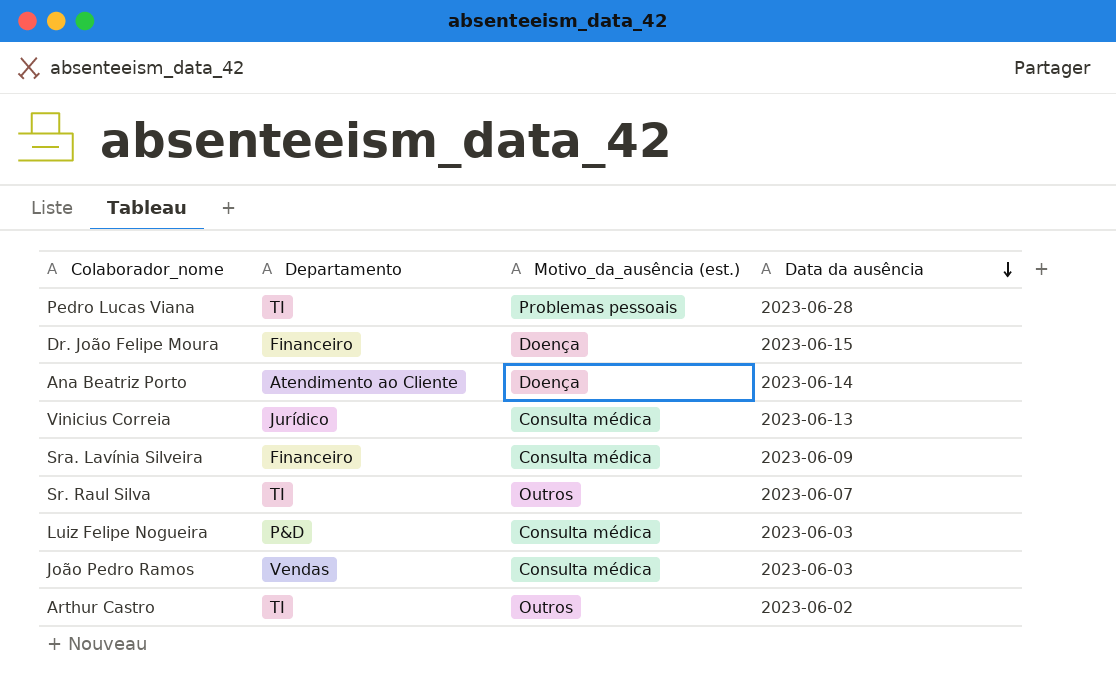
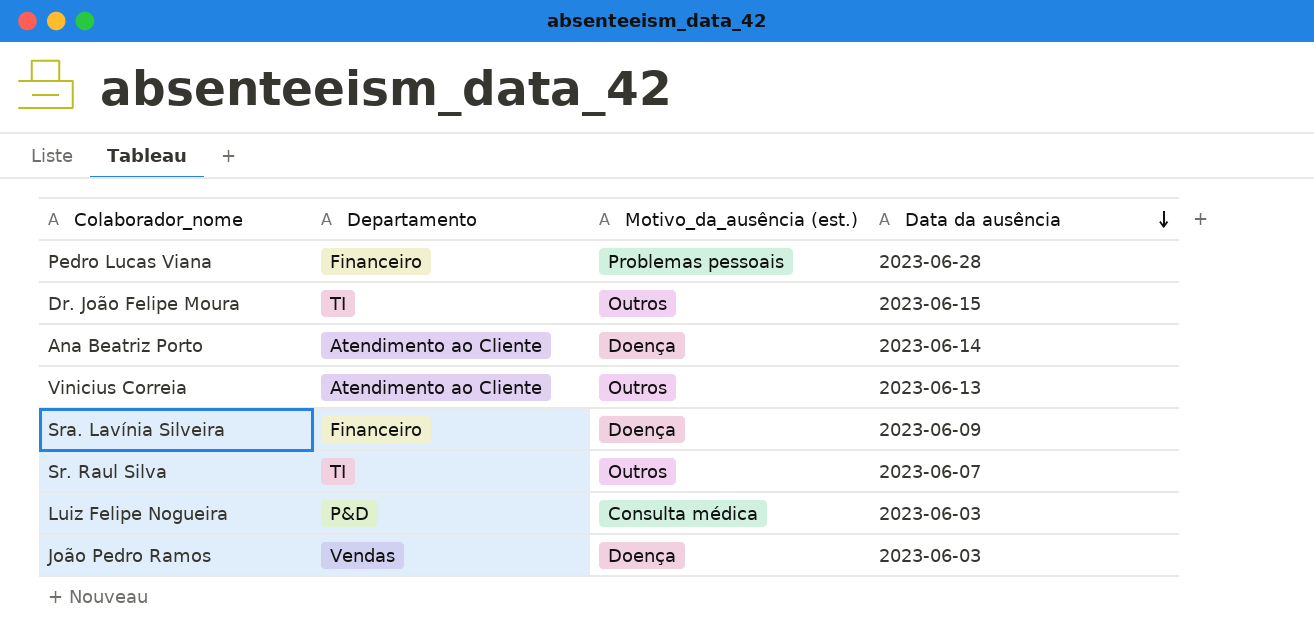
row Arthur Castro: TI | Outros | 2023-06-02 -> none
Pedro Lucas Viana | Departamento: TI -> Financeiro
Dr. João Felipe Moura | Departamento: Financeiro -> TI
Dr. João Felipe Moura | Motivo_da_ausência (est.): Doença -> Outros
Vinicius Correia | Departamento: Jurídico -> Atendimento ao Cliente
Vinicius Correia | Motivo_da_ausência (est.): Consulta médica -> Outros
Sra. Lavínia Silveira | Motivo_da_ausência (est.): Consulta médica -> Doença
João Pedro Ramos | Motivo_da_ausência (est.): Consulta médica -> Doença

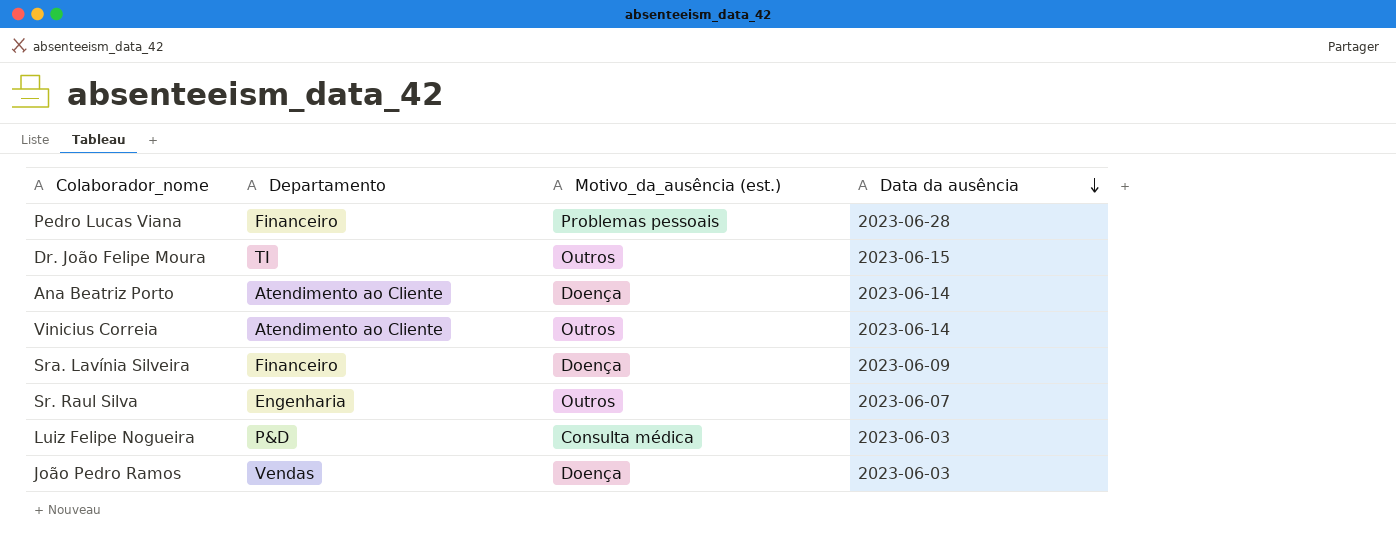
Vinicius Correia | Data da ausência: 2023-06-13 -> 2023-06-14
Sr. Raul Silva | Departamento: TI -> Engenharia

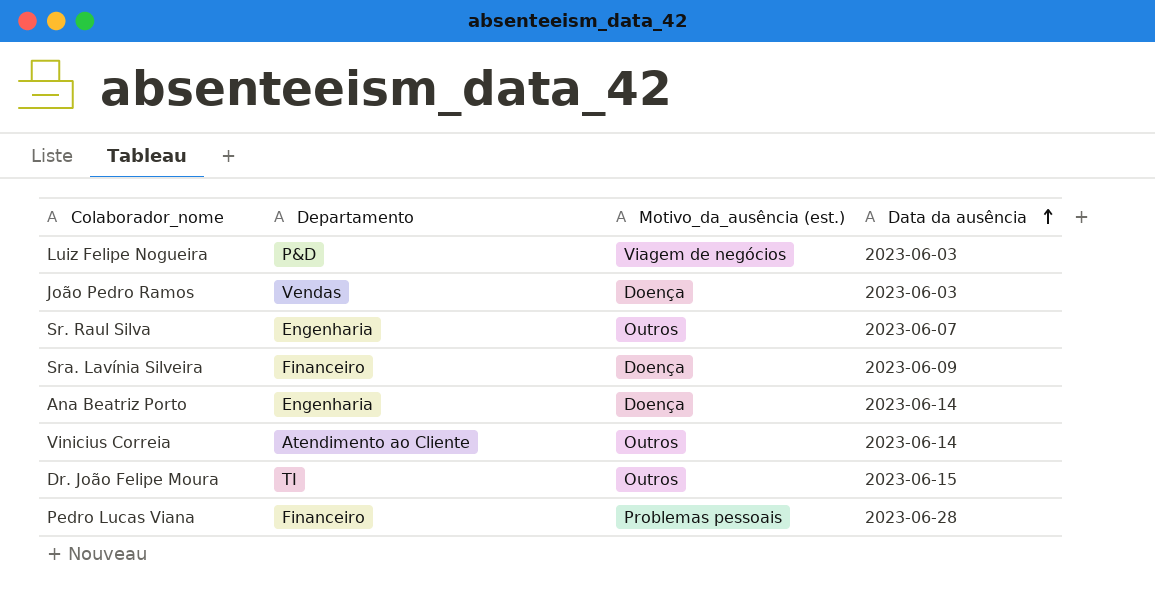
row order: Data da ausência descending -> Data da ausência ascending
Luiz Felipe Nogueira | Motivo_da_ausência (est.): Consulta médica -> Viagem de negócios
Ana Beatriz Porto | Departamento: Atendimento ao Cliente -> Engenharia

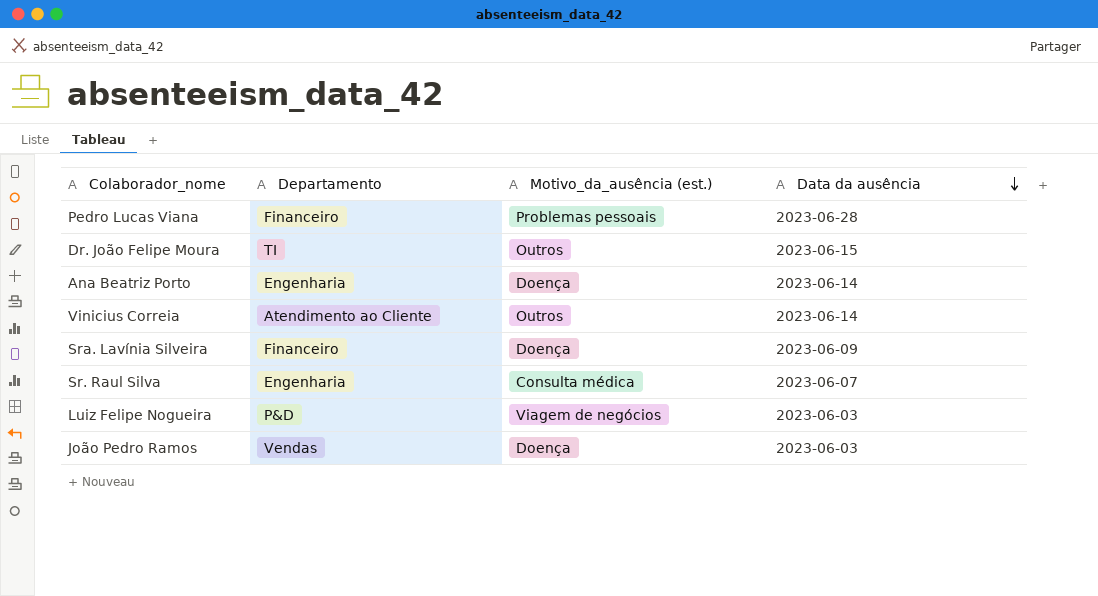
row order: Data da ausência ascending -> Data da ausência descending
Sr. Raul Silva | Motivo_da_ausência (est.): Outros -> Consulta médica

